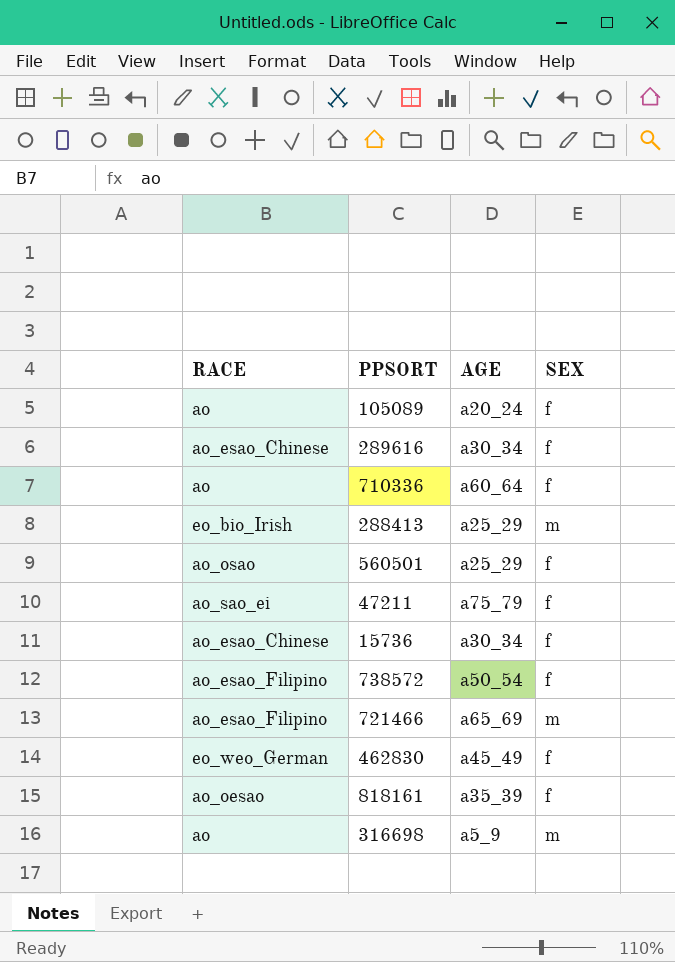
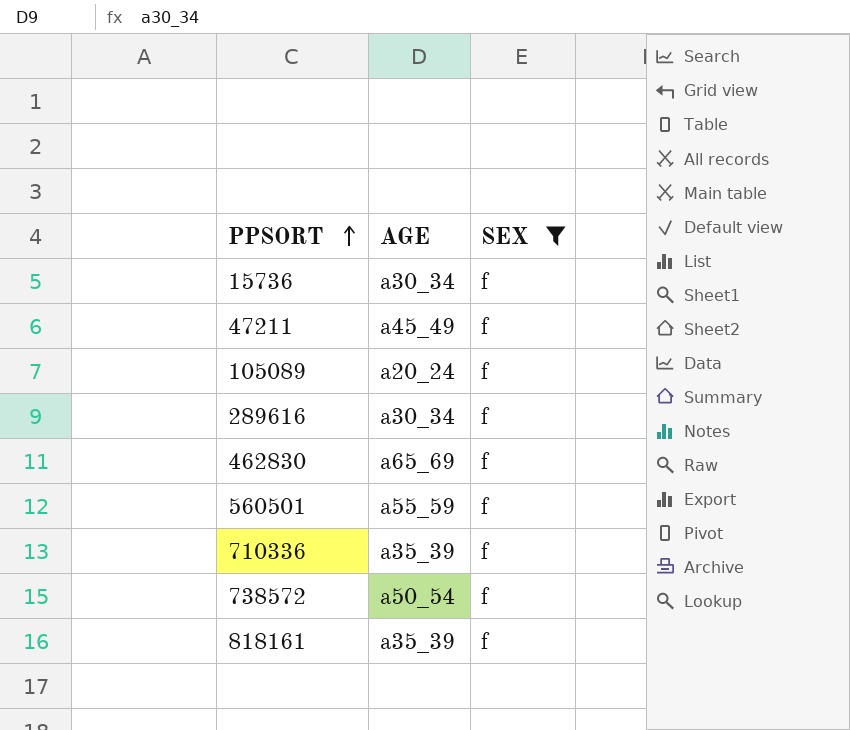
filter: none -> SEX = f
row order: none -> PPSORT ascending
column RACE | position: 1 -> none
47211 | AGE: a75_79 -> a45_49
462830 | AGE: a45_49 -> a65_69
560501 | AGE: a25_29 -> a55_59
710336 | AGE: a60_64 -> a35_39

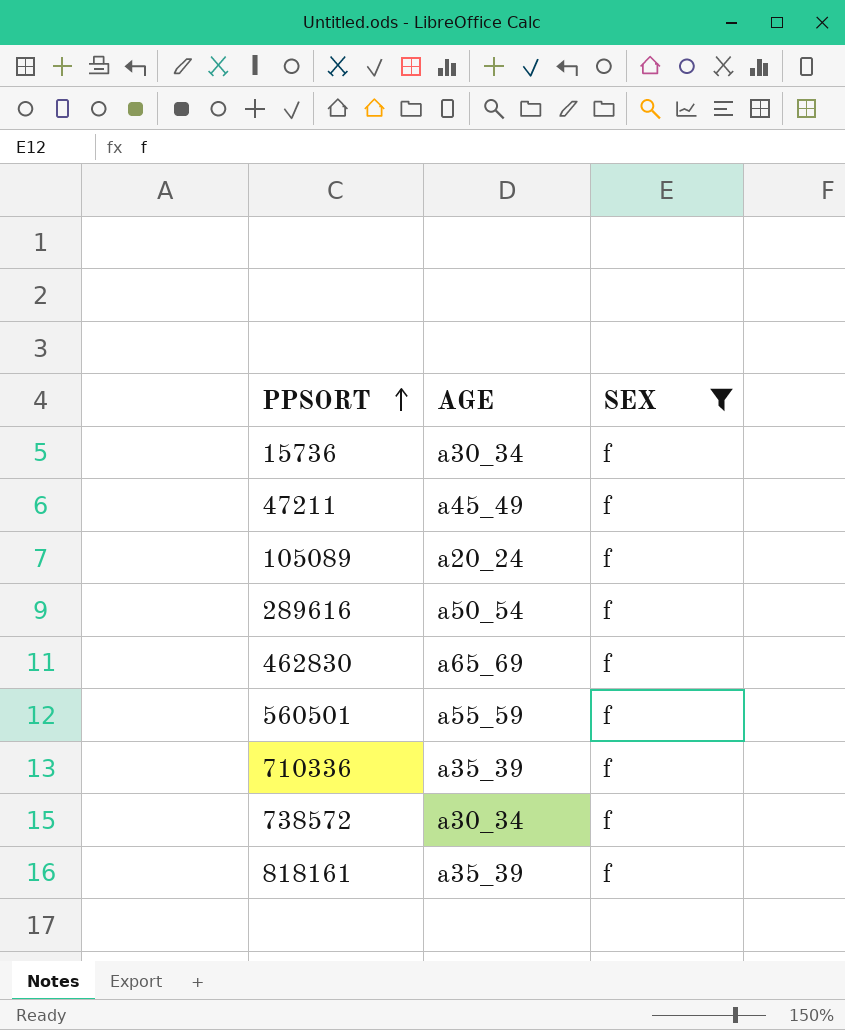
289616 | AGE: a30_34 -> a50_54
738572 | AGE: a50_54 -> a30_34

